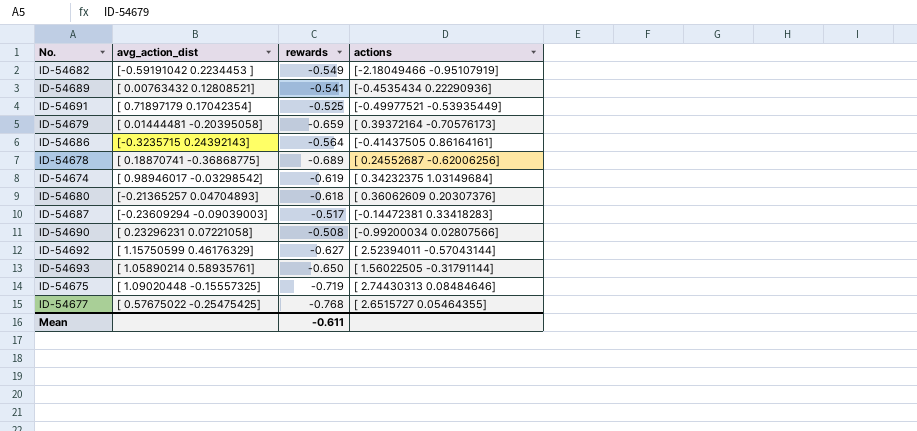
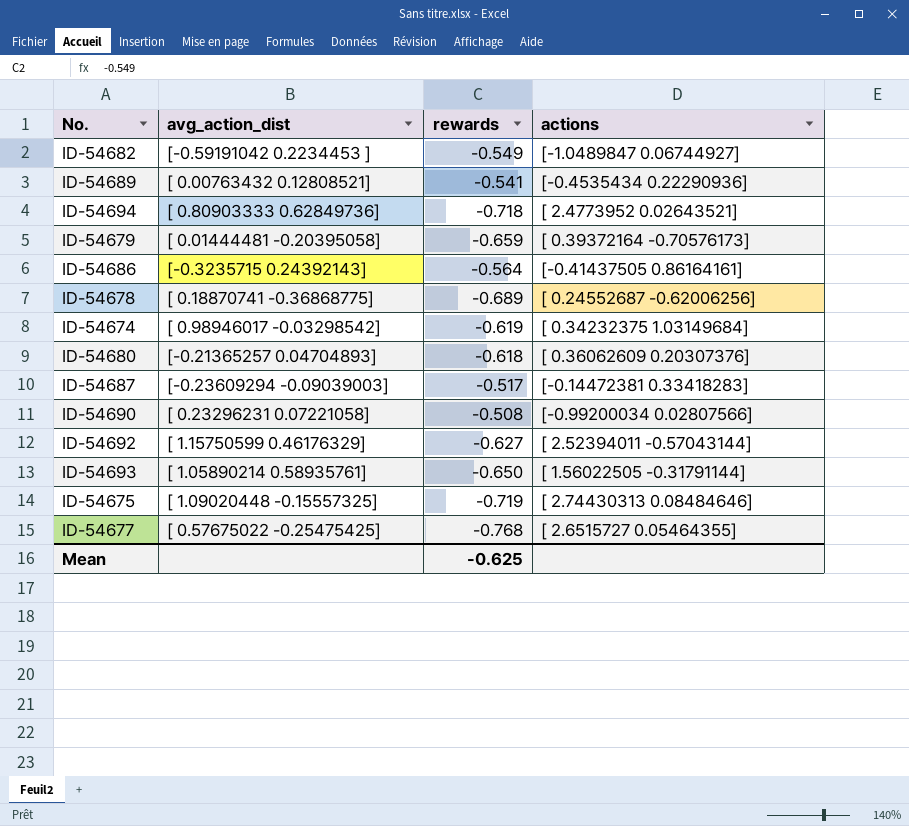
row ID-54691: [ 0.71897179 0.17042354] | -0.525 | [-0.49977521 -0.53935449] -> none
ID-54682 | actions: [-2.18049466 -0.95107919] -> [-1.0489847 0.06744927]
row ID-54694: none -> [ 0.80903333 0.62849736] | -0.718 | [ 2.4773952 0.02643521]
Mean | rewards: -0.611 -> -0.625

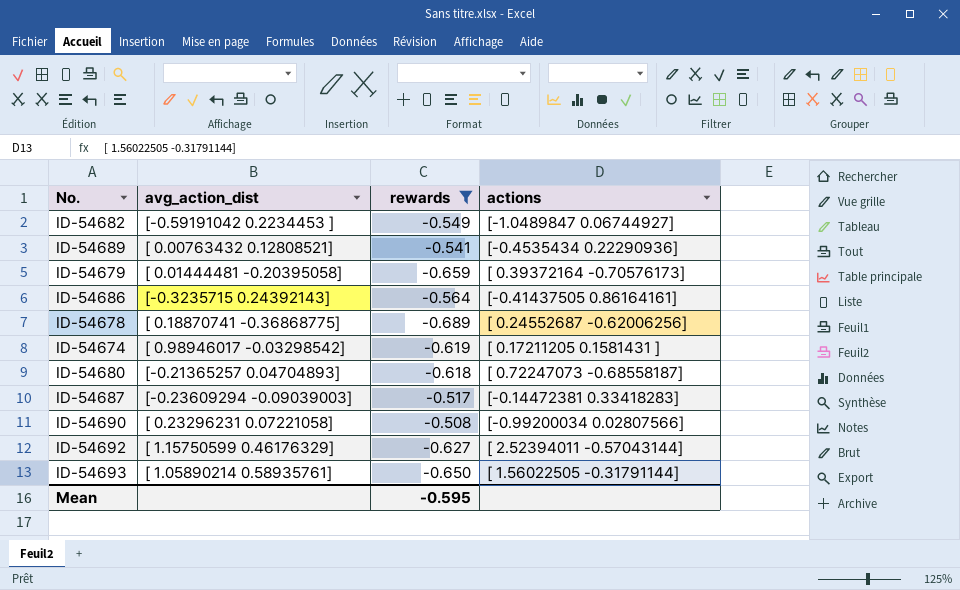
filter: none -> rewards >= -0.689
ID-54674 | actions: [ 0.34232375 1.03149684] -> [ 0.17211205 0.1581431 ]
ID-54680 | actions: [ 0.36062609 0.20307376] -> [ 0.72247073 -0.68558187]
Mean | rewards: -0.625 -> -0.595

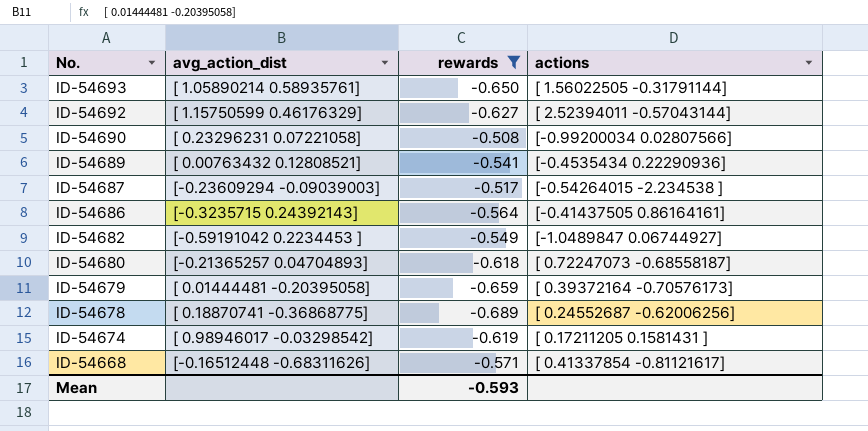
row order: none -> No. descending
ID-54687 | actions: [-0.14472381 0.33418283] -> [-0.54264015 -2.234538 ]
row ID-54668: none -> [-0.16512448 -0.68311626] | -0.571 | [ 0.41337854 -0.81121617]
Mean | rewards: -0.595 -> -0.593

